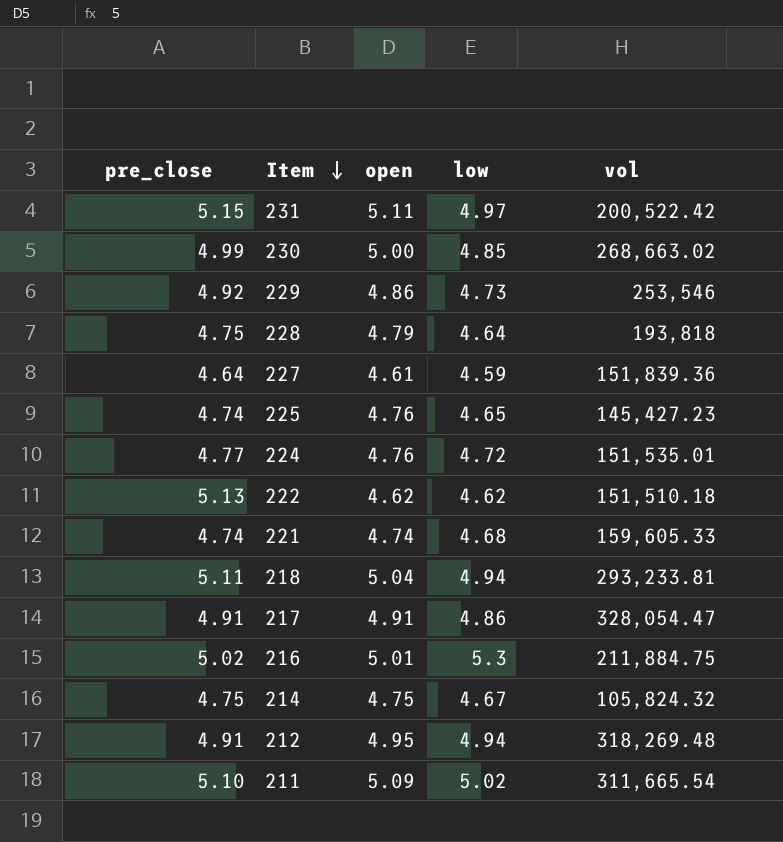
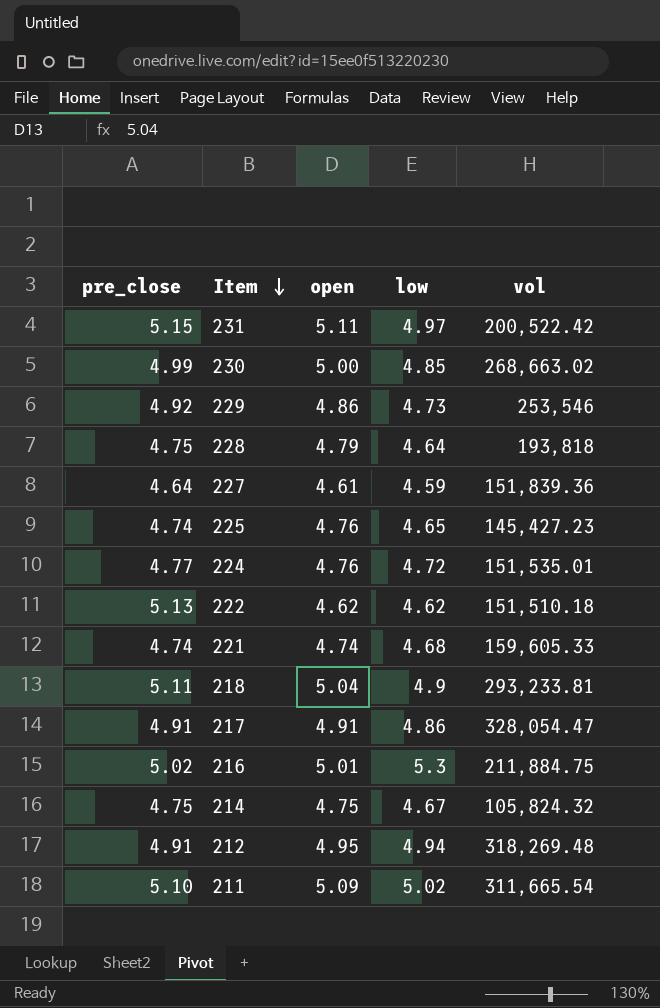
218 | low: 4.94 -> 4.9

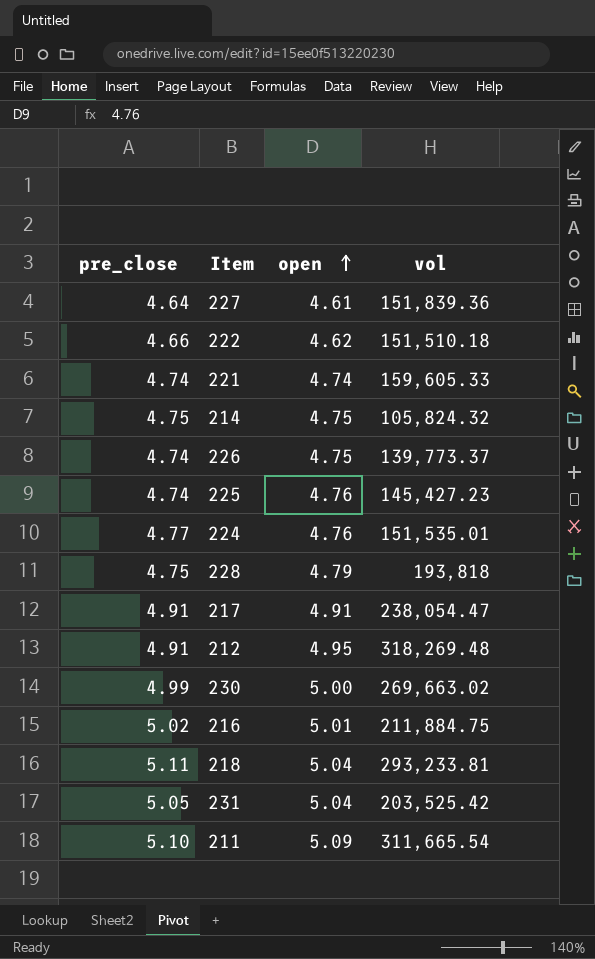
row order: Item descending -> open ascending
column low | position: 4 -> none
row 229: 4.92 | 4.86 | 4.73 | 253,546 -> none
222 | pre_close: 5.13 -> 4.66
row 226: none -> 4.74 | 4.75 | 139,773.37
217 | vol: 328,054.47 -> 238,054.47
230 | vol: 268,663.02 -> 269,663.02
231 | pre_close: 5.15 -> 5.05
231 | open: 5.11 -> 5.04
231 | vol: 200,522.42 -> 203,525.42

